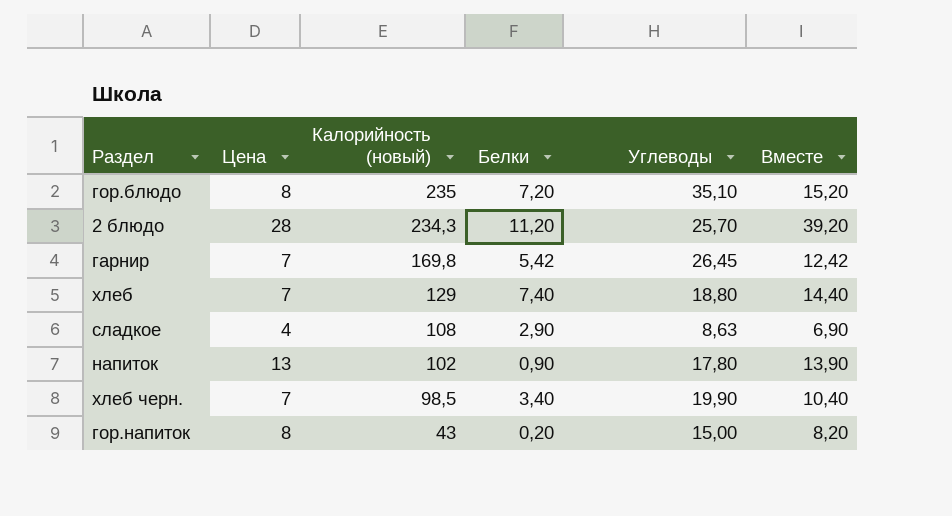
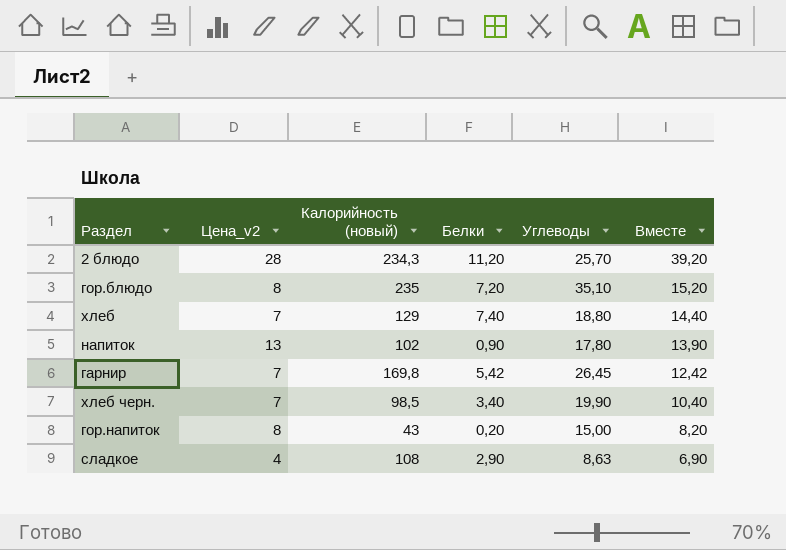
row order: Калорийность (новый) descending -> Вместе descending
column name: Цена -> Цена_v2

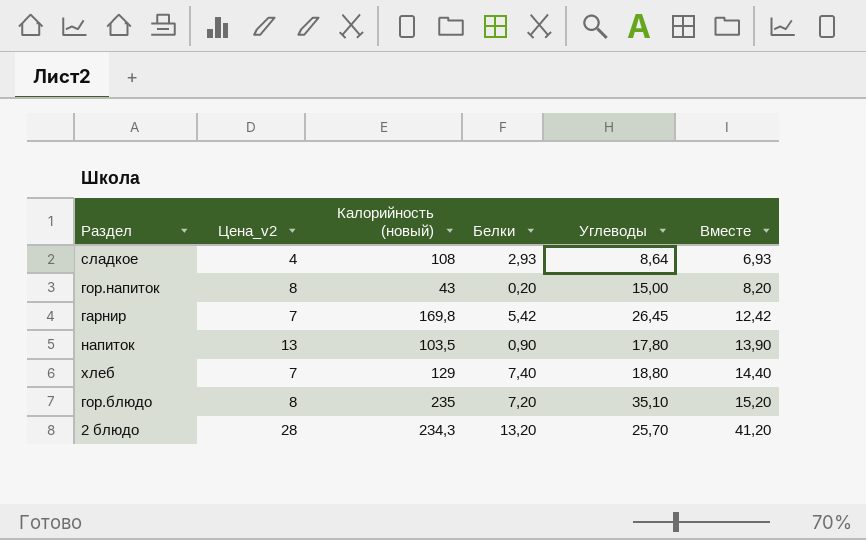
row order: Вместе descending -> Вместе ascending
row хлеб черн.: 7 | 98,5 | 3,40 | 19,90 | 10,40 -> none
сладкое | Белки: 2,90 -> 2,93
сладкое | Углеводы: 8,63 -> 8,64
сладкое | Вместе: 6,90 -> 6,93
напиток | Калорийность (новый): 102 -> 103,5
2 блюдо | Белки: 11,20 -> 13,20
2 блюдо | Вместе: 39,20 -> 41,20

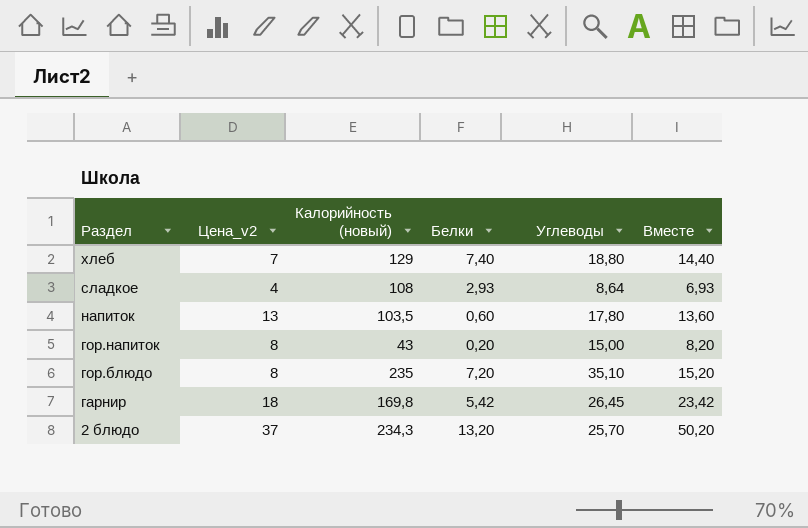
row order: Вместе ascending -> Раздел descending
напиток | Белки: 0,90 -> 0,60
напиток | Вместе: 13,90 -> 13,60
гарнир | Цена_v2: 7 -> 18
гарнир | Вместе: 12,42 -> 23,42
2 блюдо | Цена_v2: 28 -> 37
2 блюдо | Вместе: 41,20 -> 50,20

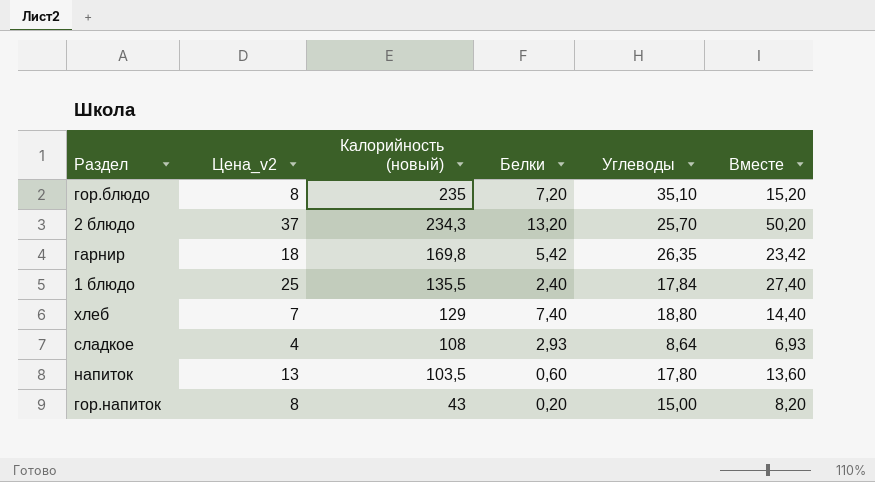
row order: Раздел descending -> Калорийность (новый) descending
гарнир | Углеводы: 26,45 -> 26,35
row 1 блюдо: none -> 25 | 135,5 | 2,40 | 17,84 | 27,40

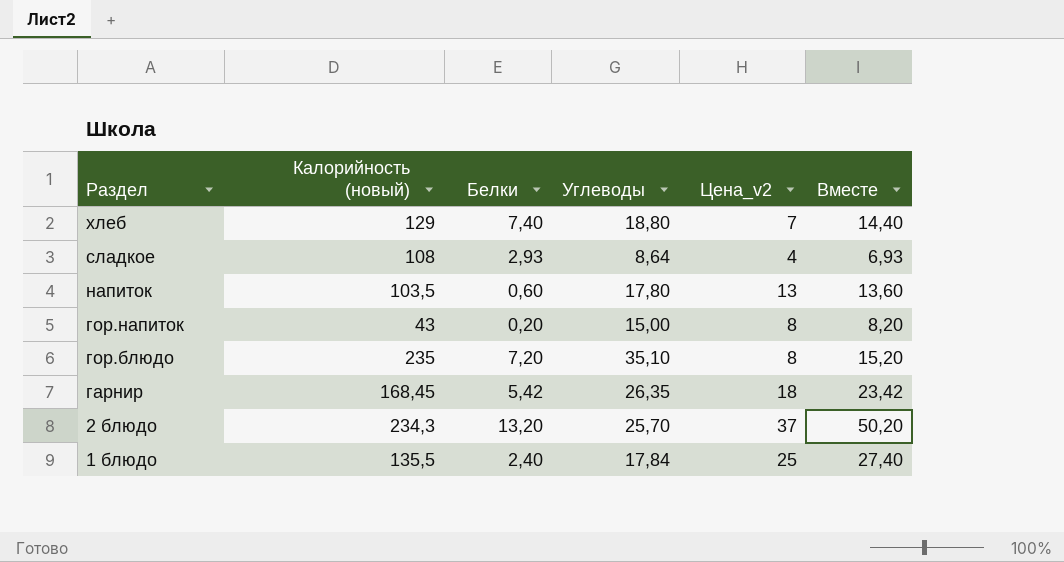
row order: Калорийность (новый) descending -> Раздел descending
column Цена_v2 | position: 2 -> 5
гарнир | Калорийность (новый): 169,8 -> 168,45

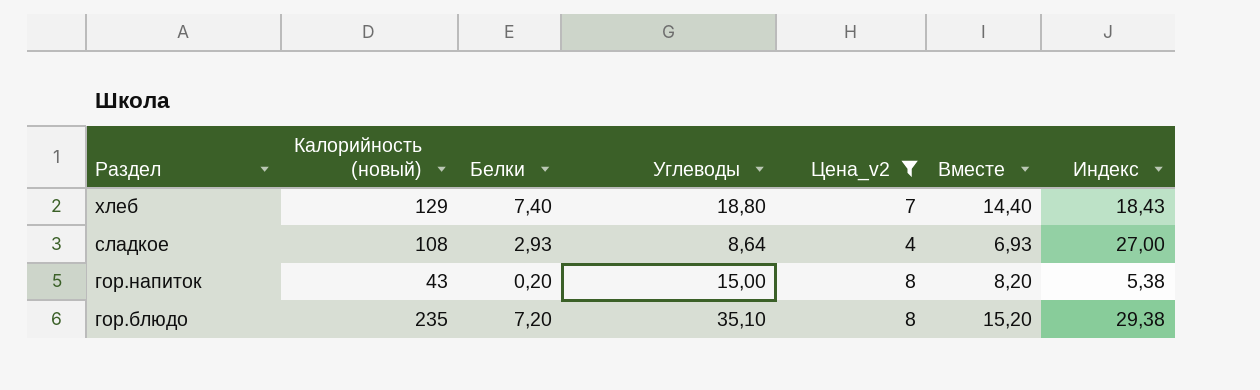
filter: none -> Цена_v2 <= 8
column Индекс | formula: none -> [Калорийность (новый)] / [Цена_v2]

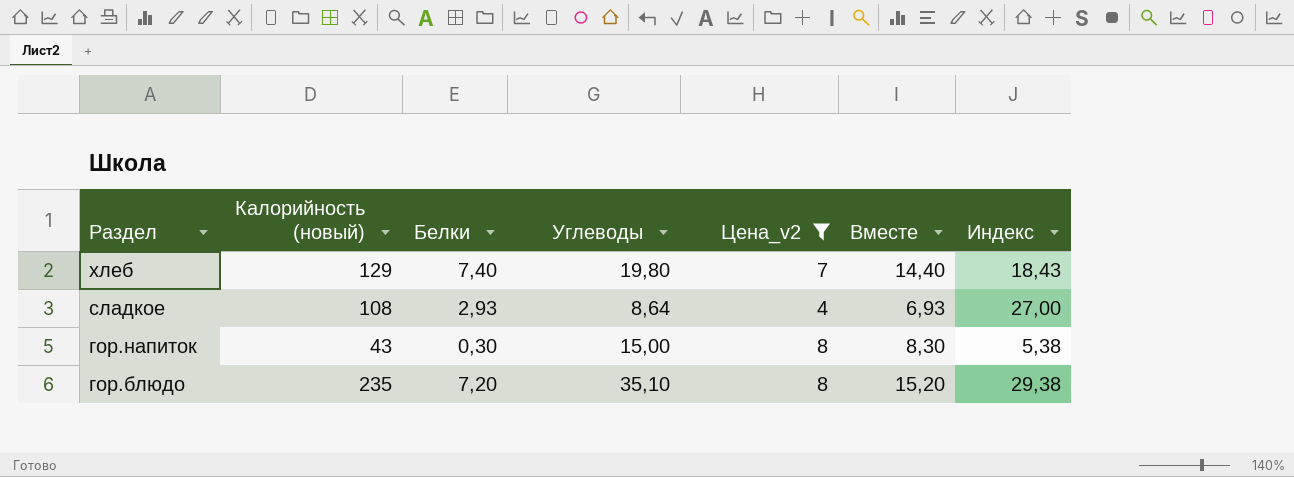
хлеб | Углеводы: 18,80 -> 19,80
гор.напиток | Белки: 0,20 -> 0,30
гор.напиток | Вместе: 8,20 -> 8,30

